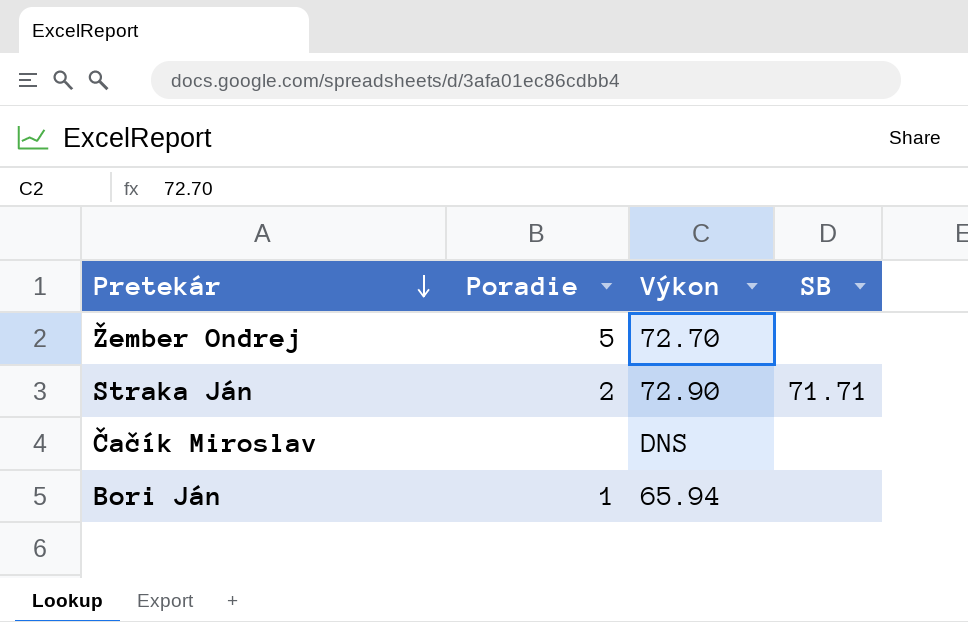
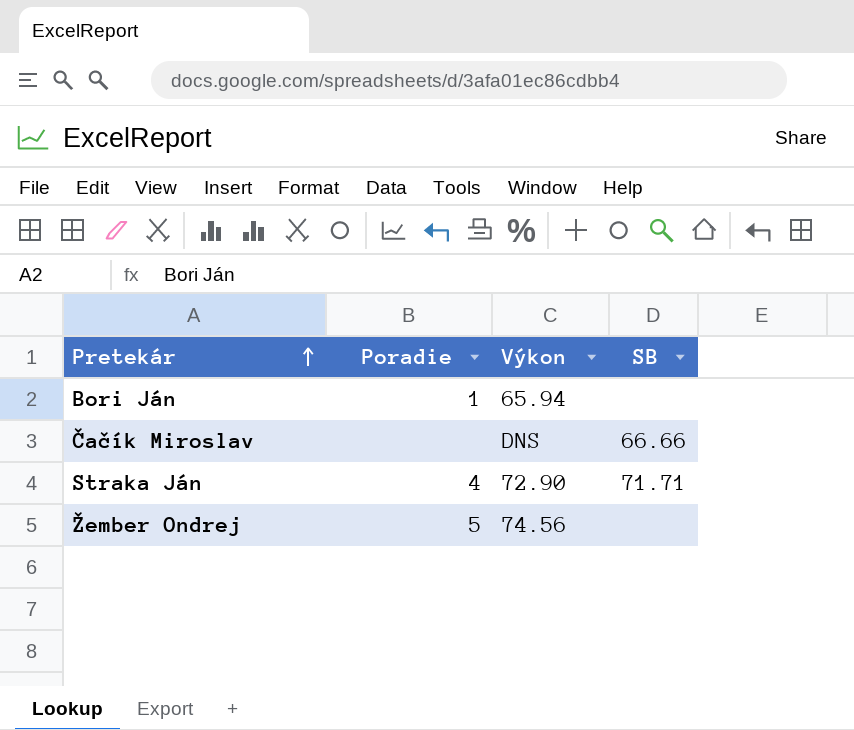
row order: Pretekár descending -> Pretekár ascending
Čačík Miroslav | SB: none -> 66.66
Straka Ján | Poradie: 2 -> 4
Žember Ondrej | Výkon: 72.70 -> 74.56

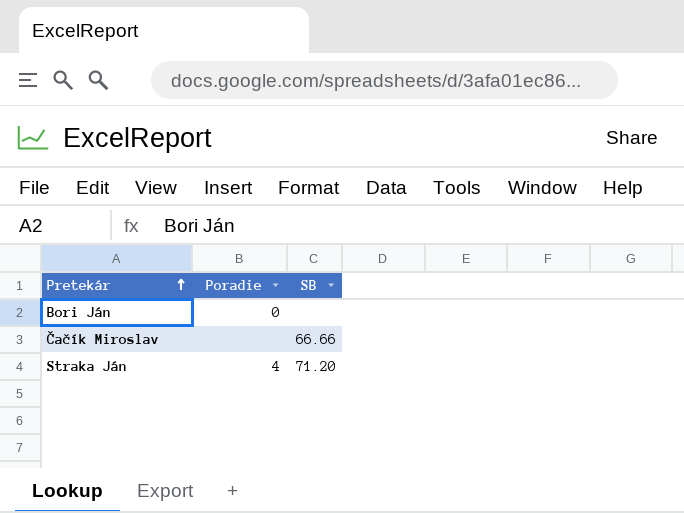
column Výkon | position: 3 -> none
row Žember Ondrej: 5 | 74.56 | none -> none
Bori Ján | Poradie: 1 -> 0
Straka Ján | SB: 71.71 -> 71.20

